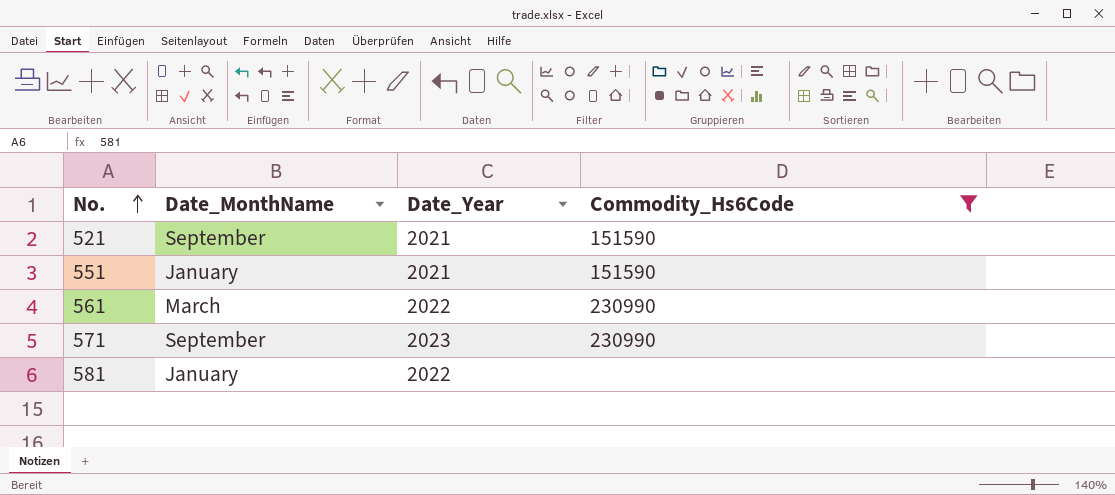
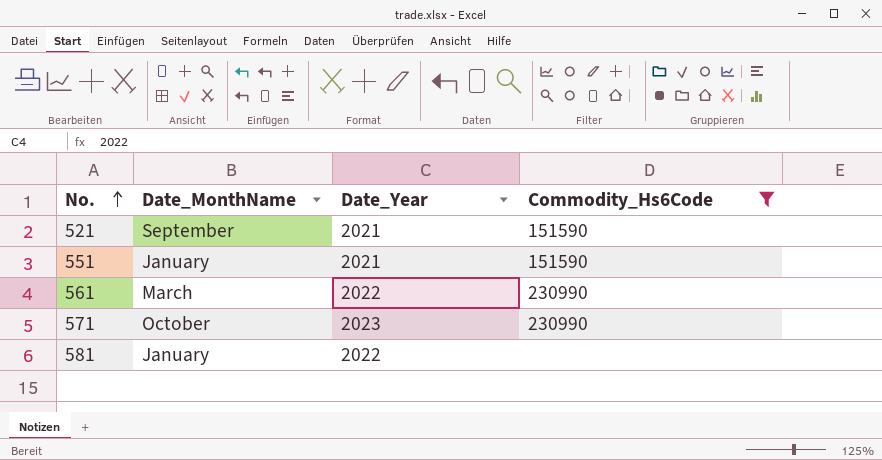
571 | Date_MonthName: September -> October

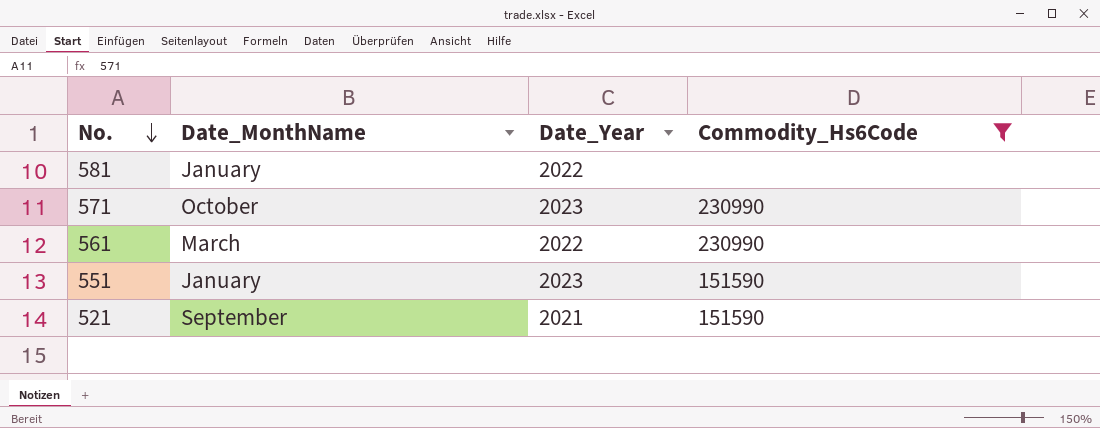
row order: No. ascending -> No. descending
551 | Date_Year: 2021 -> 2023

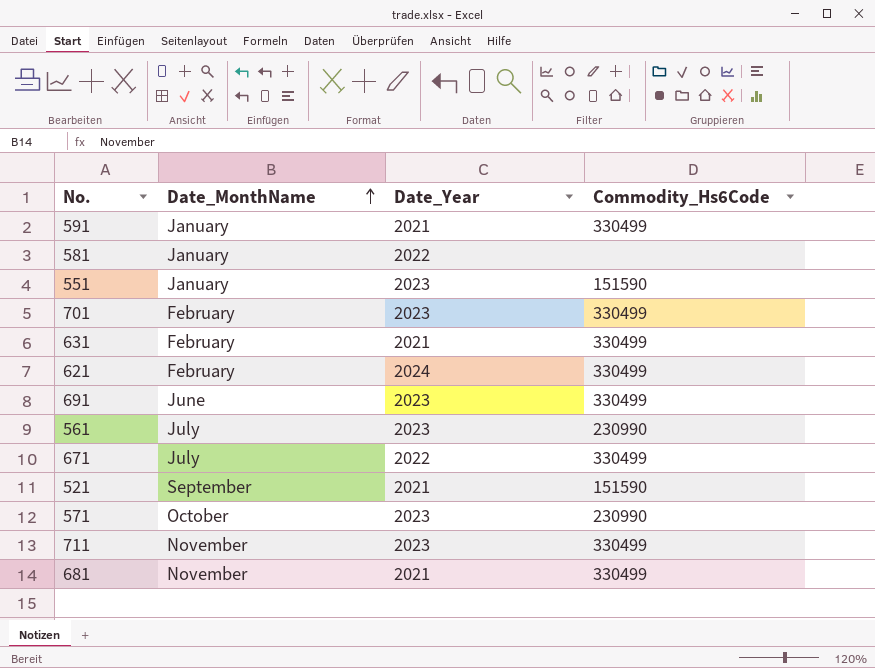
filter: Commodity_Hs6Code != 330499 -> none
row order: No. descending -> Date_MonthName ascending
561 | Date_MonthName: March -> July
561 | Date_Year: 2022 -> 2023

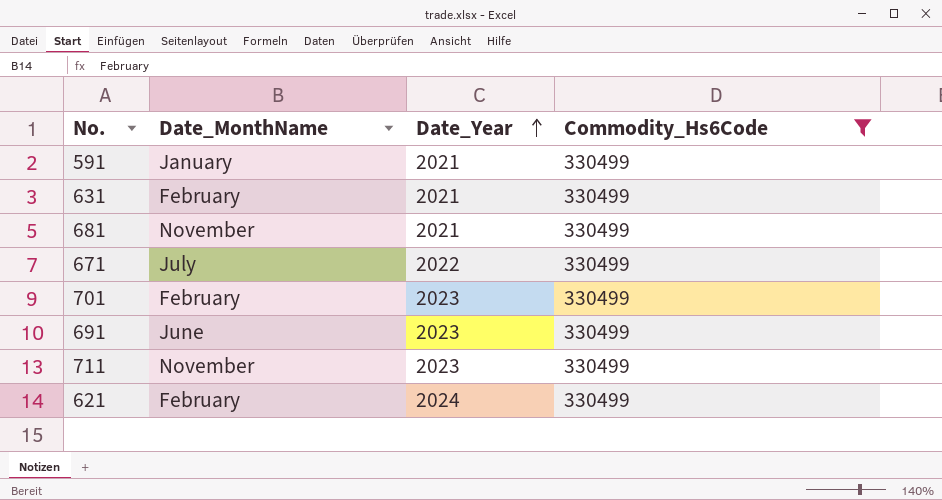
filter: none -> Commodity_Hs6Code = 330499
row order: Date_MonthName ascending -> Date_Year ascending

